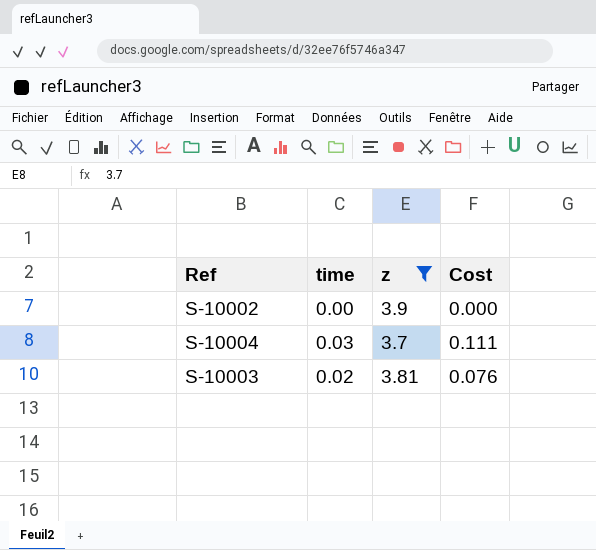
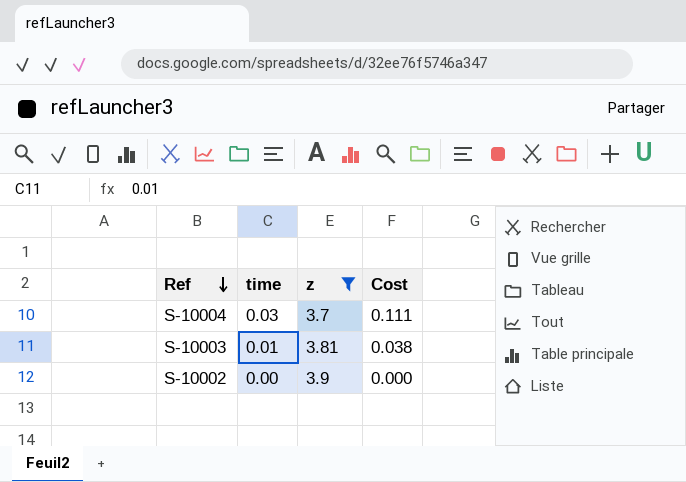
row order: none -> Ref descending
S-10003 | time: 0.02 -> 0.01
S-10003 | Cost: 0.076 -> 0.038

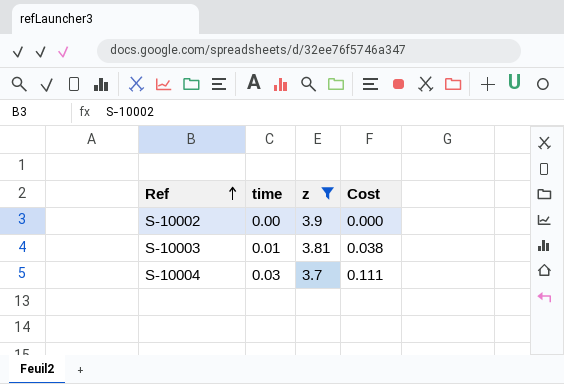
row order: Ref descending -> Ref ascending

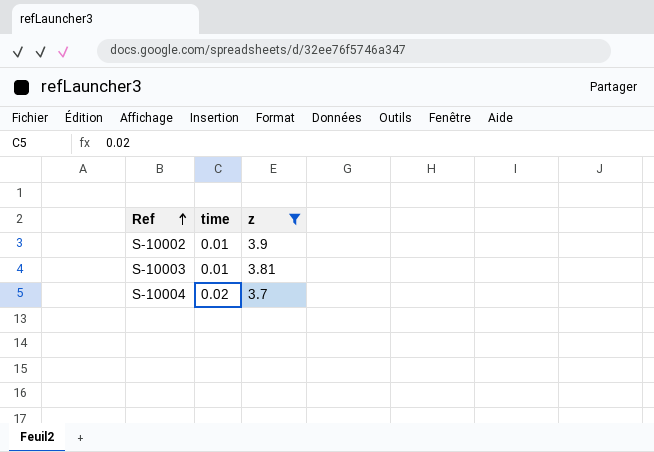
column Cost | formula: [time] * [z] -> none
S-10002 | time: 0.00 -> 0.01
S-10004 | time: 0.03 -> 0.02

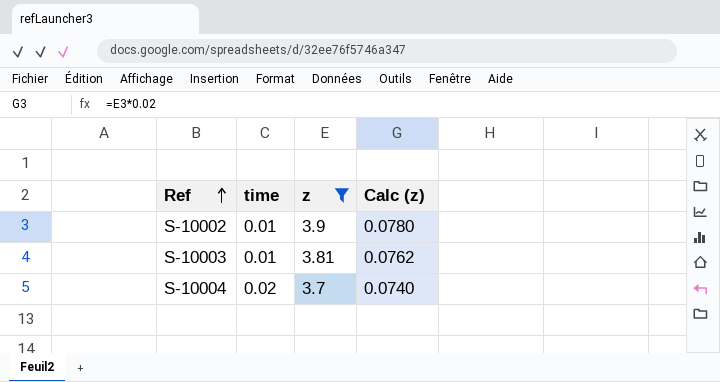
column Calc (z) | formula: none -> [z] * 0.02

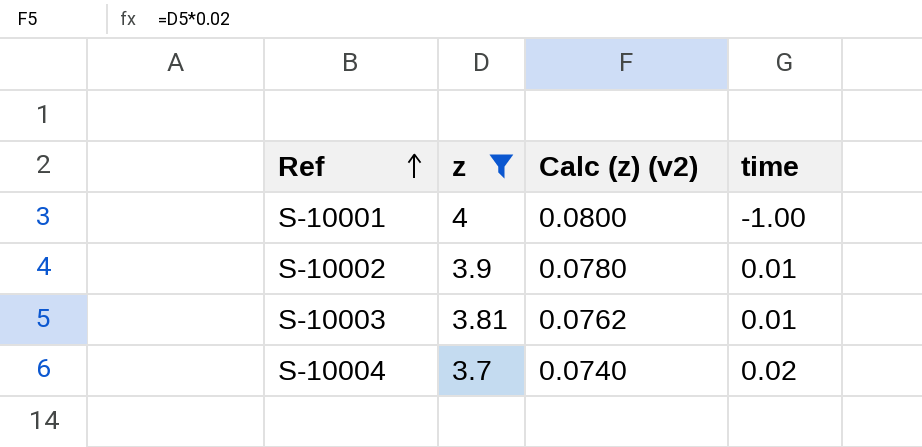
column name: Calc (z) -> Calc (z) (v2)
column time | position: 2 -> 4
row S-10001: none -> 4 | 0.0800 | -1.00

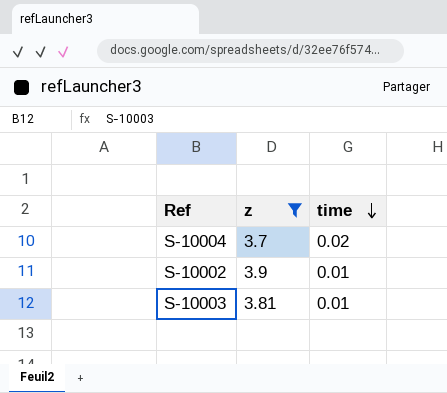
row order: Ref ascending -> time descending
column Calc (z) (v2) | formula: [z] * 0.02 -> none
row S-10001: 4 | 0.0800 | -1.00 -> none

